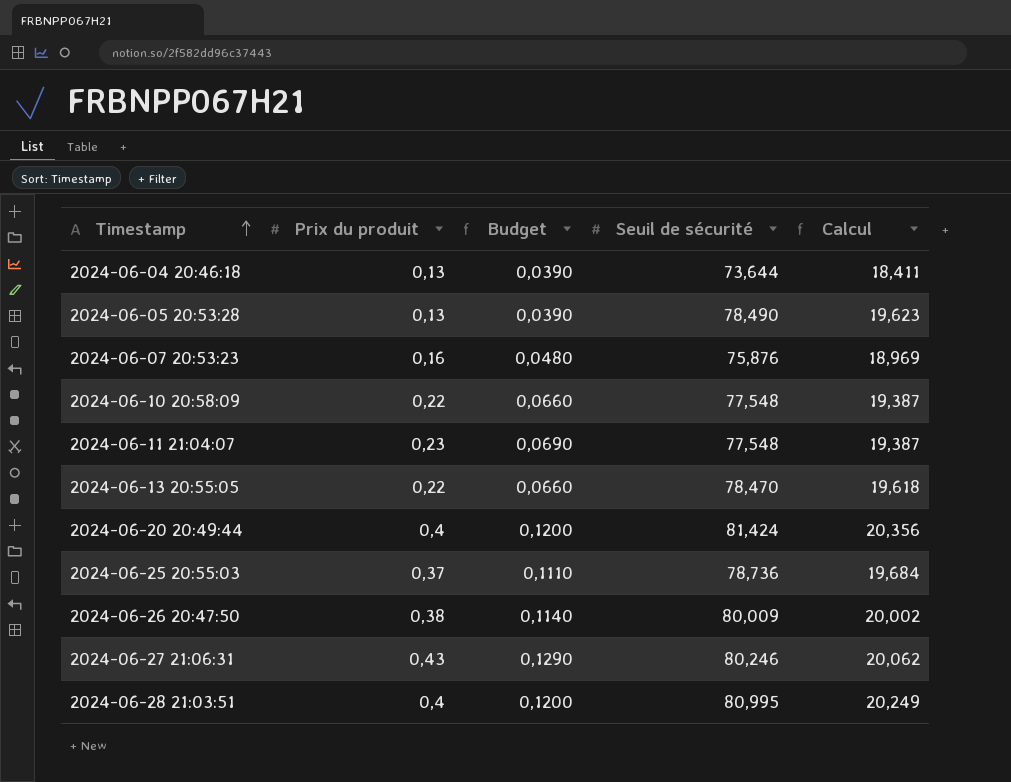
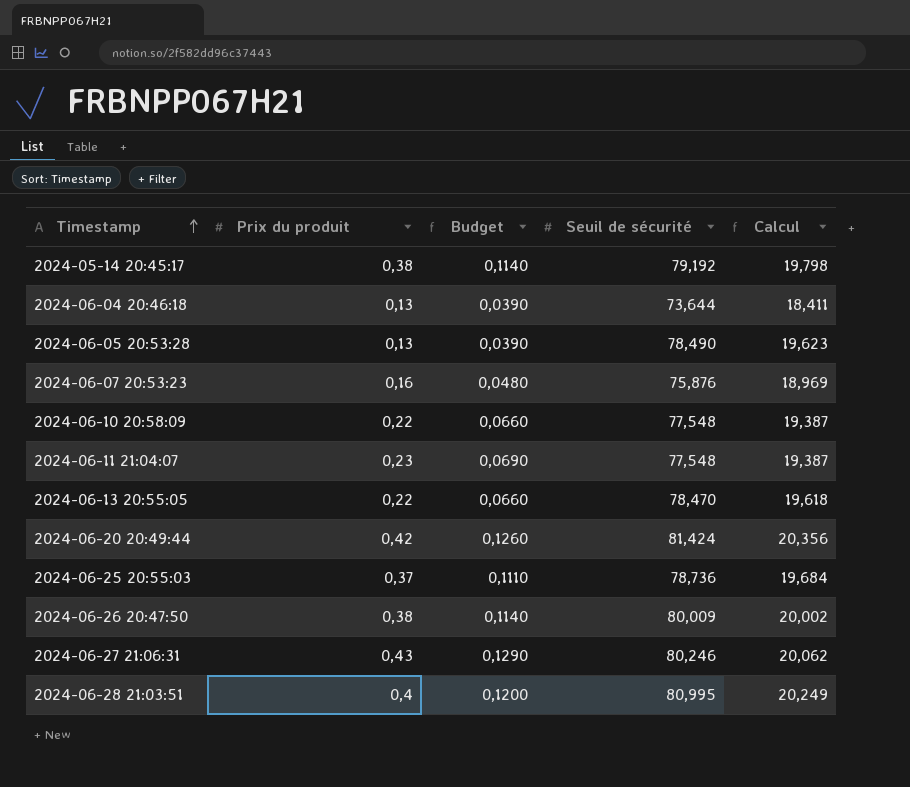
row 2024-05-14 20:45:17: none -> 0,38 | 0,1140 | 79,192 | 19,798
2024-06-20 20:49:44 | Prix du produit: 0,4 -> 0,42
2024-06-20 20:49:44 | Budget: 0,1200 -> 0,1260

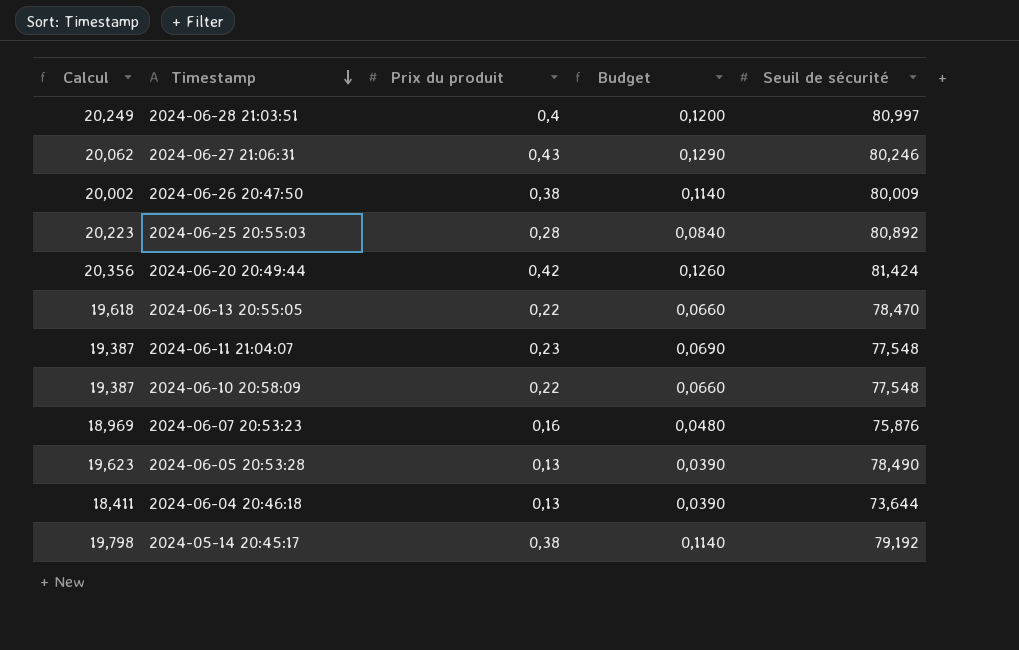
row order: Timestamp ascending -> Timestamp descending
column Calcul | position: 5 -> 1
2024-06-28 21:03:51 | Seuil de sécurité: 80,995 -> 80,997
2024-06-25 20:55:03 | Calcul: 19,684 -> 20,223
2024-06-25 20:55:03 | Prix du produit: 0,37 -> 0,28
2024-06-25 20:55:03 | Budget: 0,1110 -> 0,0840
2024-06-25 20:55:03 | Seuil de sécurité: 78,736 -> 80,892

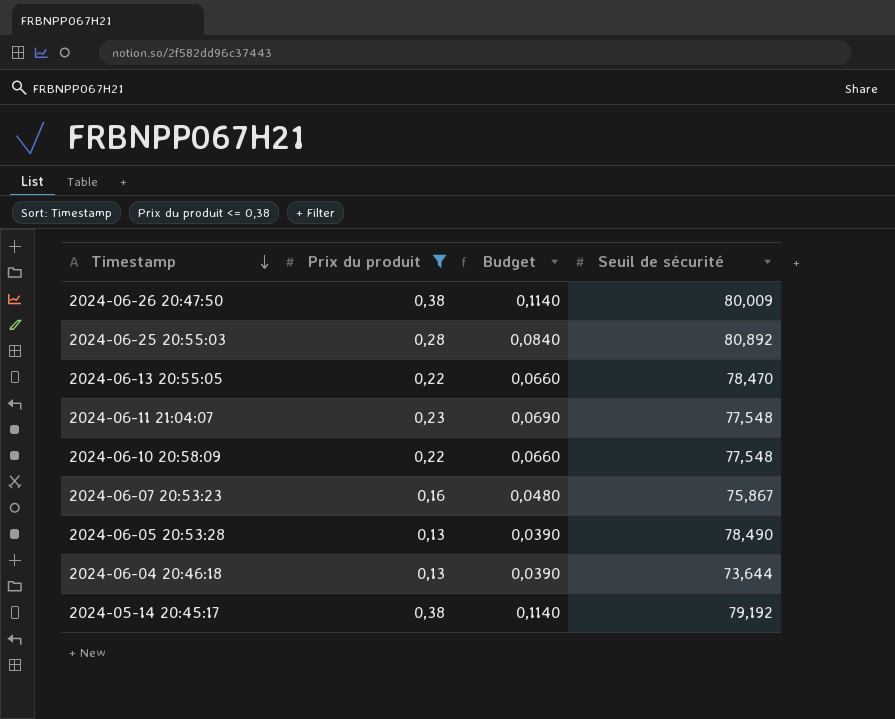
filter: none -> Prix du produit <= 0,38
column Calcul | formula: [Seuil de sécurité] * 0,25 -> none
2024-06-07 20:53:23 | Seuil de sécurité: 75,876 -> 75,867

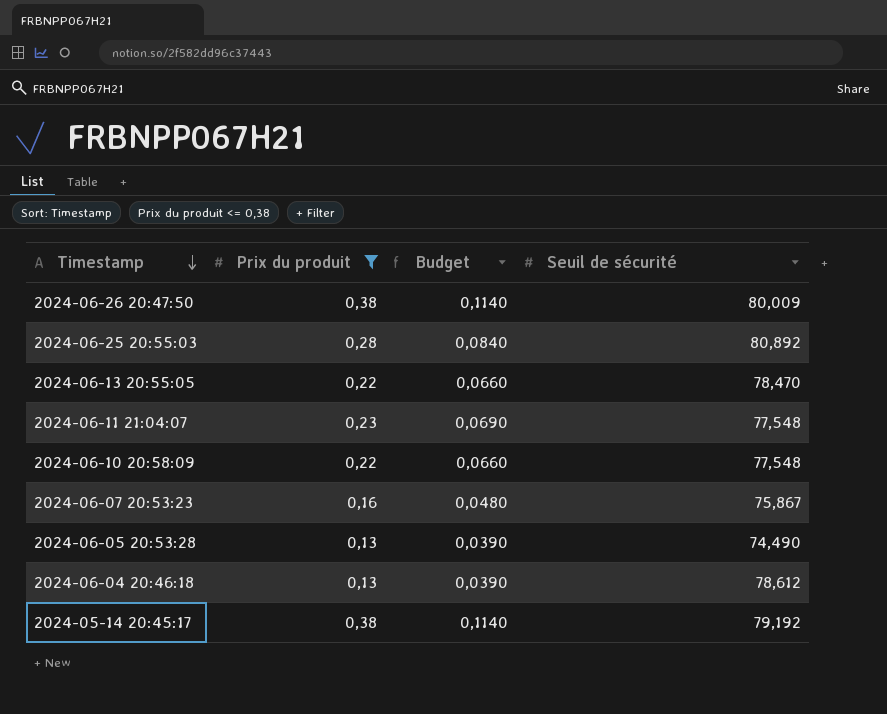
2024-06-05 20:53:28 | Seuil de sécurité: 78,490 -> 74,490
2024-06-04 20:46:18 | Seuil de sécurité: 73,644 -> 78,612

